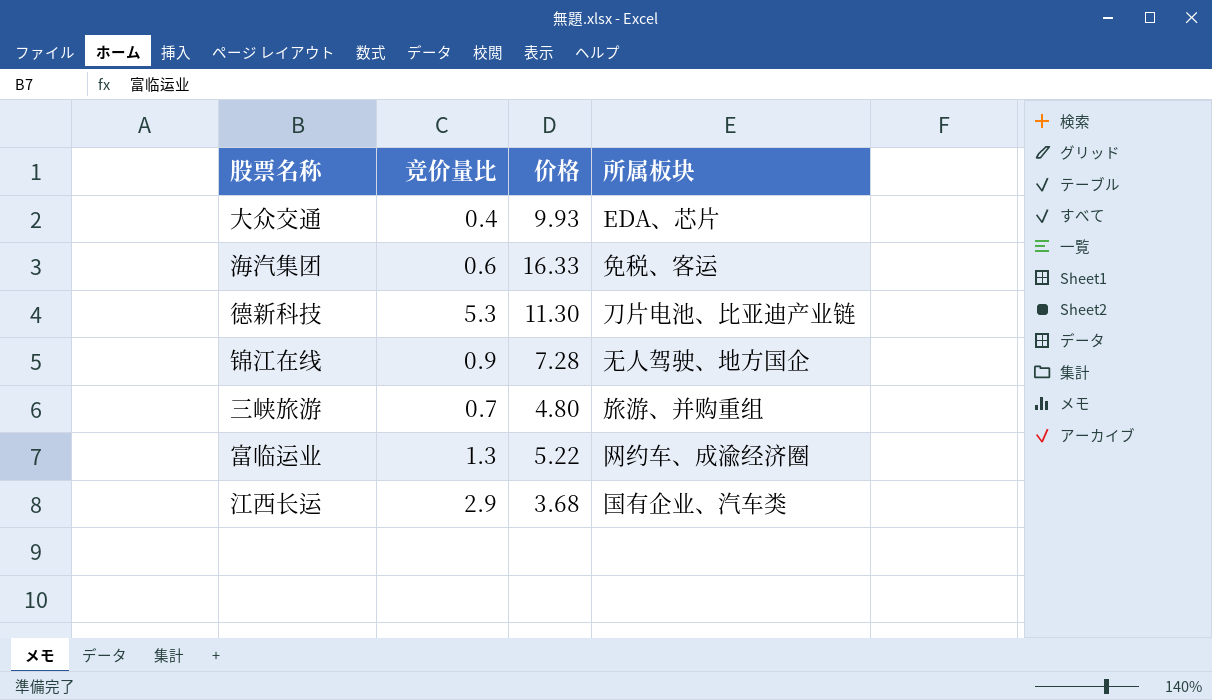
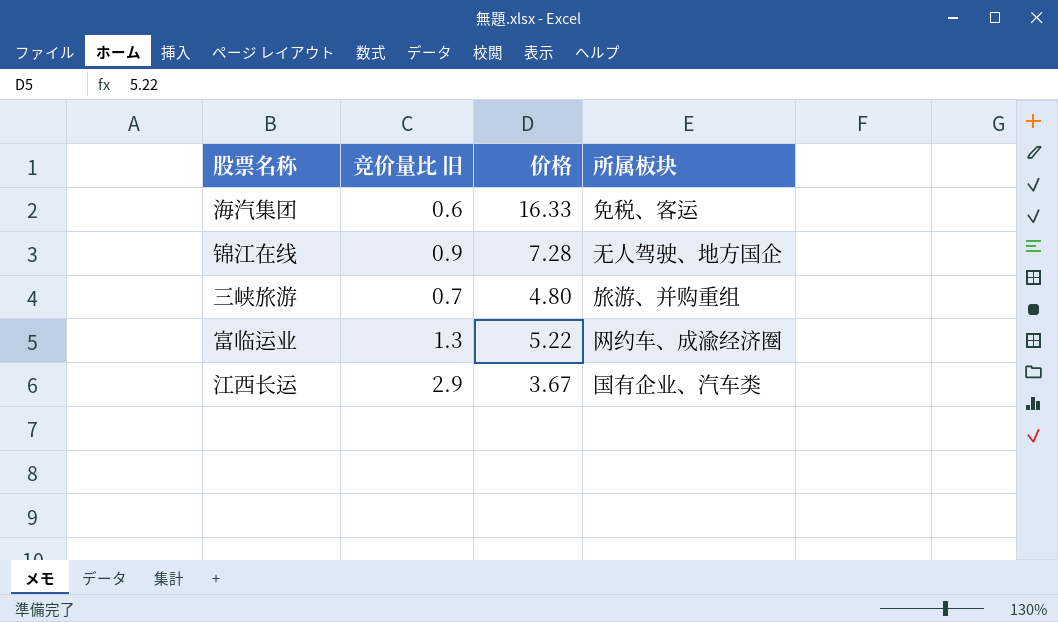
column name: 竞价量比 -> 竞价量比 旧
row 大众交通: 0.4 | 9.93 | EDA、芯片 -> none
row 德新科技: 5.3 | 11.30 | 刀片电池、比亚迪产业链 -> none
江西长运 | 价格: 3.68 -> 3.67

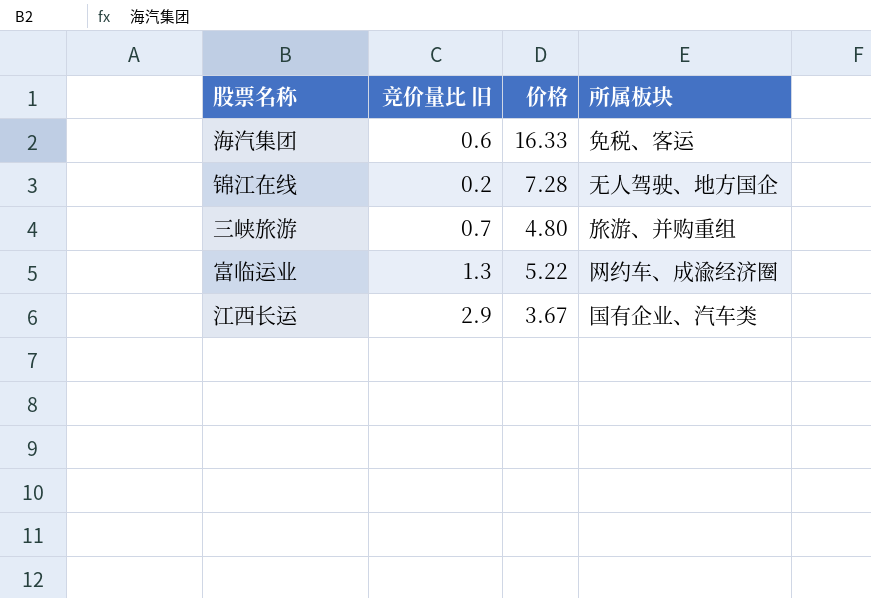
锦江在线 | 竞价量比 旧: 0.9 -> 0.2

